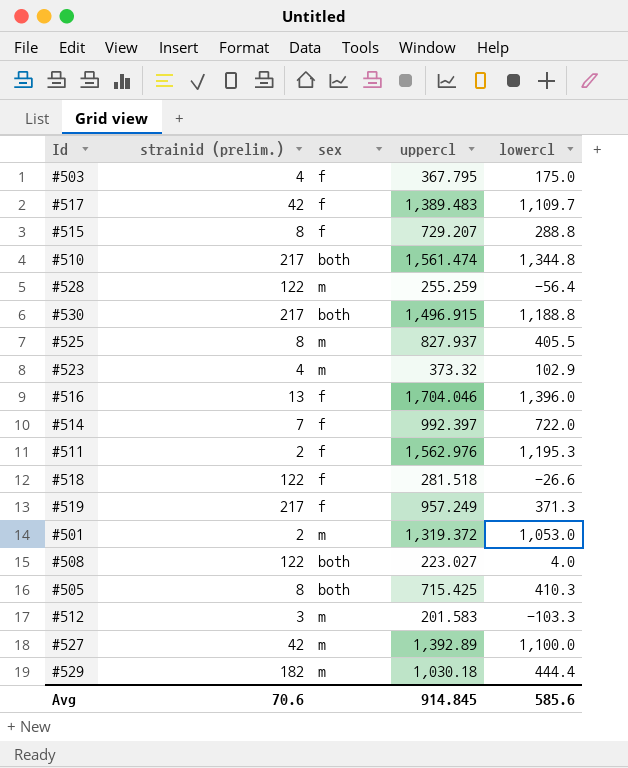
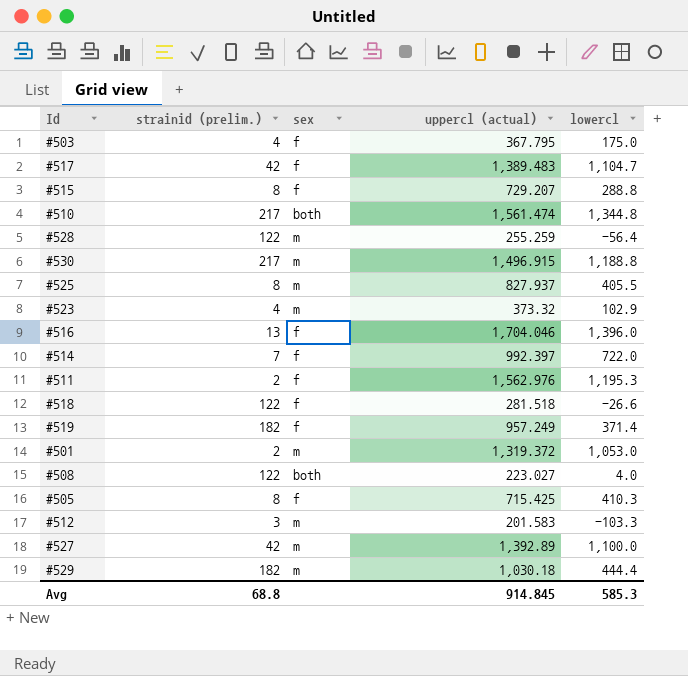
column name: uppercl -> uppercl (actual)
#517 | lowercl: 1,109.7 -> 1,104.7
#530 | sex: both -> m
#519 | strainid (prelim.): 217 -> 182
#519 | lowercl: 371.3 -> 371.4
#505 | sex: both -> f
Avg | strainid (prelim.): 70.6 -> 68.8
Avg | lowercl: 585.6 -> 585.3

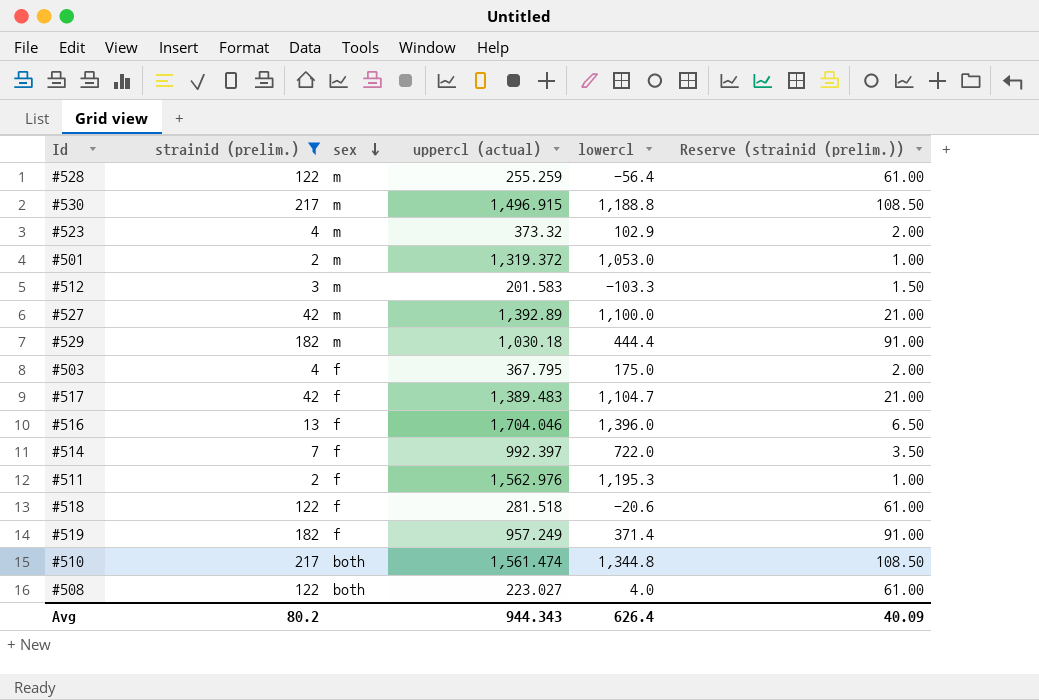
filter: none -> strainid (prelim.) != 8
row order: none -> sex descending
column Reserve (strainid (prelim.)) | formula: none -> [strainid (prelim.)] * 0.5
#518 | lowercl: -26.6 -> -20.6
Avg | strainid (prelim.): 68.8 -> 80.2
Avg | uppercl (actual): 914.845 -> 944.343
Avg | lowercl: 585.3 -> 626.4

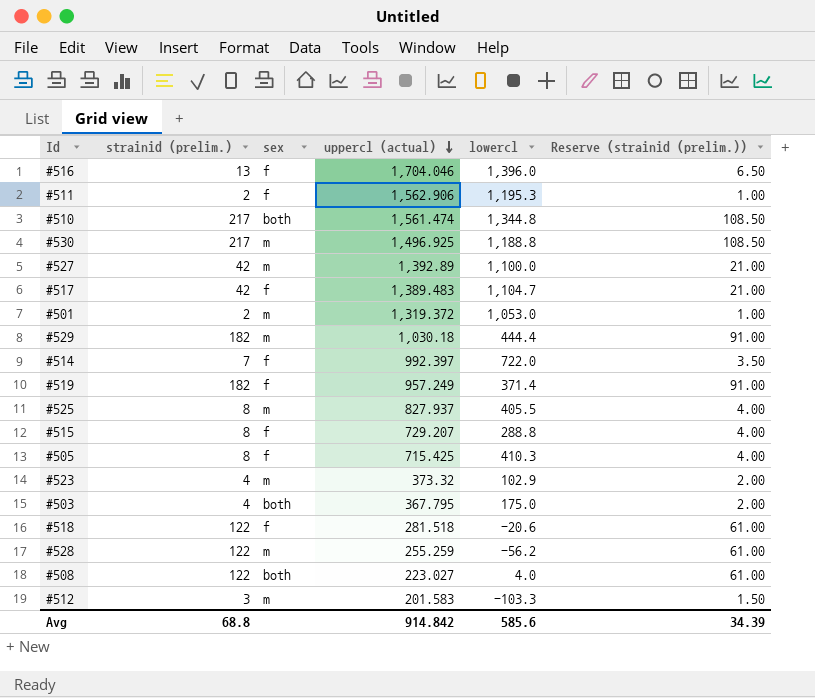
filter: strainid (prelim.) != 8 -> none
row order: sex descending -> uppercl (actual) descending
#511 | uppercl (actual): 1,562.976 -> 1,562.906
#530 | uppercl (actual): 1,496.915 -> 1,496.925
#503 | sex: f -> both
#528 | lowercl: -56.4 -> -56.2
Avg | strainid (prelim.): 80.2 -> 68.8
Avg | uppercl (actual): 944.343 -> 914.842
Avg | lowercl: 626.4 -> 585.6
Avg | Reserve (strainid (prelim.)): 40.09 -> 34.39

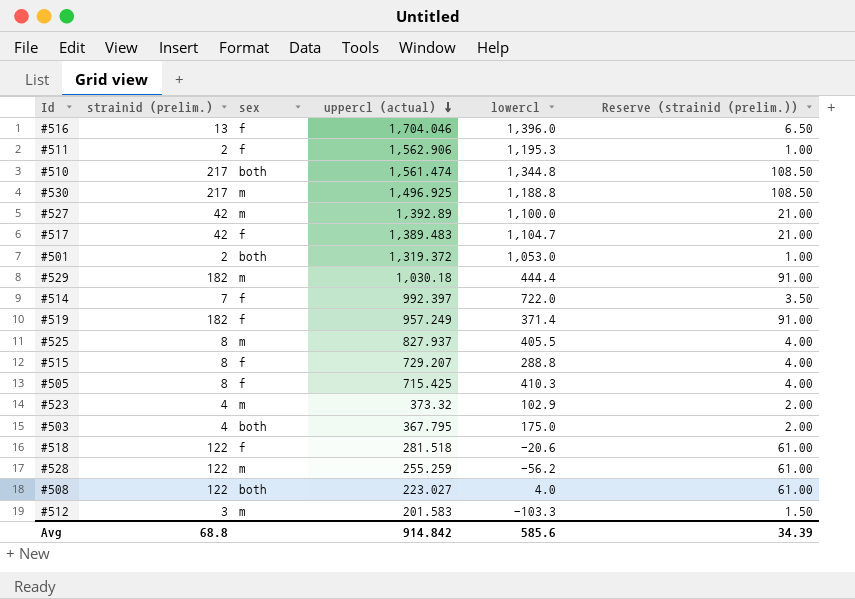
#501 | sex: m -> both

